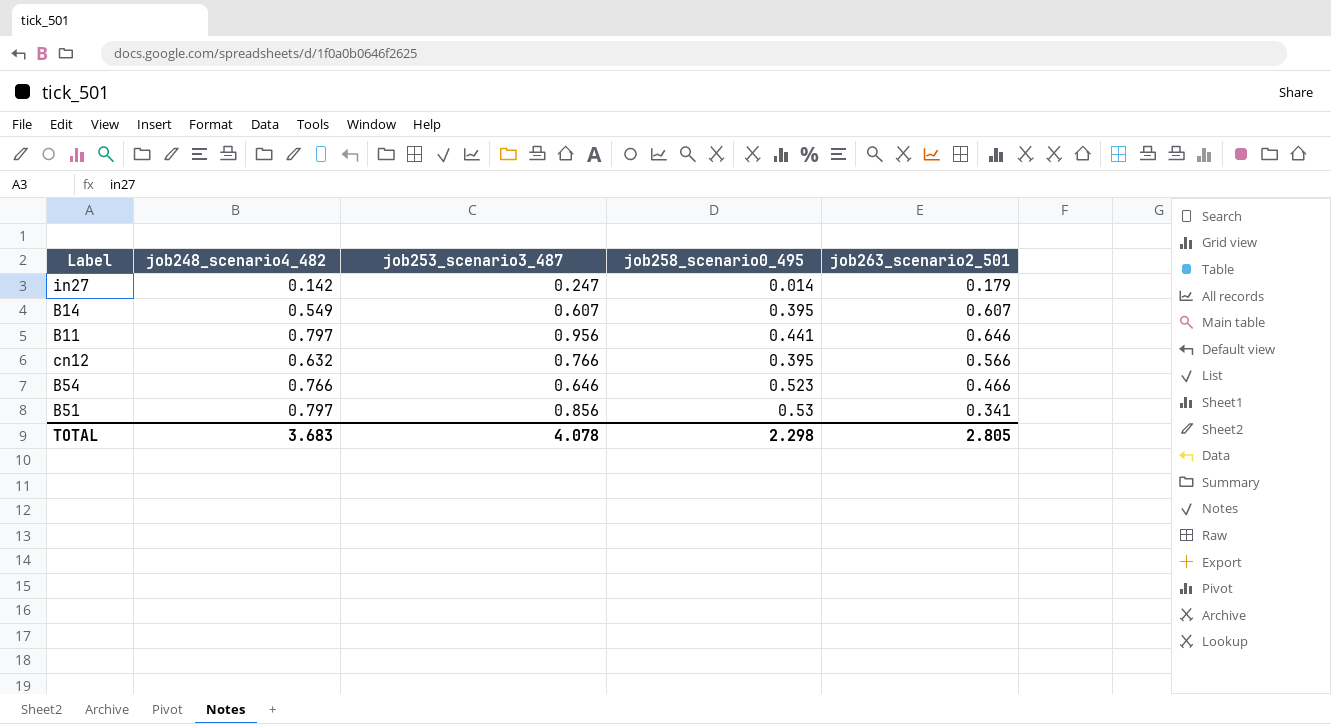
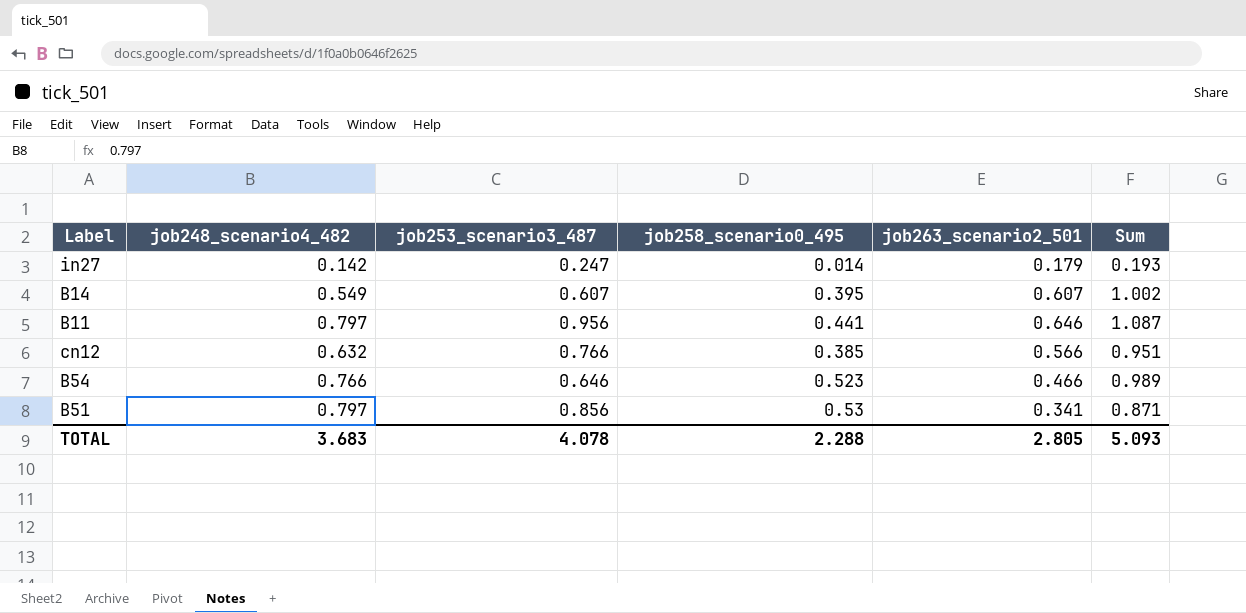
column Sum | formula: none -> [job258_scenario0_495] + [job263_scenario2_501]
cn12 | job258_scenario0_495: 0.395 -> 0.385
TOTAL | job258_scenario0_495: 2.298 -> 2.288

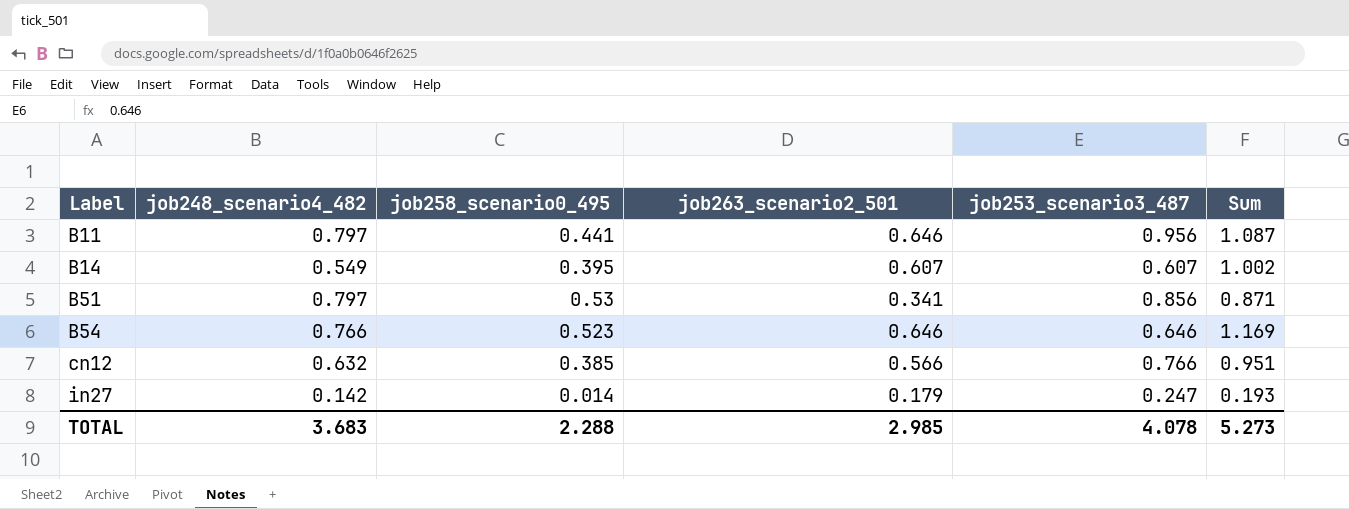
row order: none -> Label ascending
column job253_scenario3_487 | position: 3 -> 5
B54 | job263_scenario2_501: 0.466 -> 0.646
B54 | Sum: 0.989 -> 1.169
TOTAL | job263_scenario2_501: 2.805 -> 2.985
TOTAL | Sum: 5.093 -> 5.273

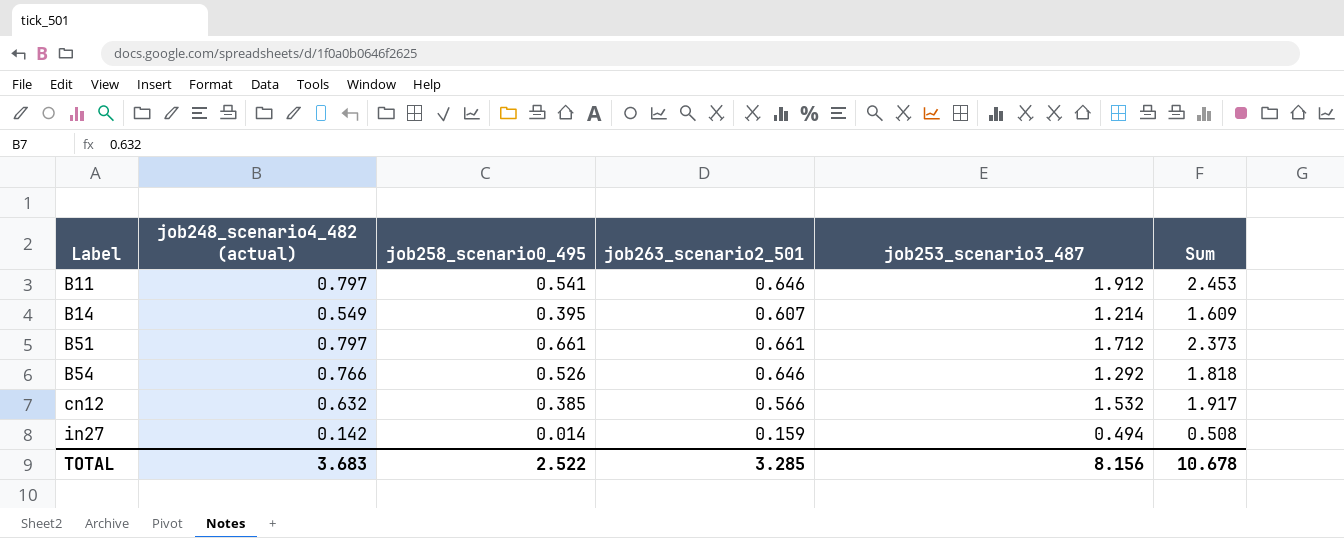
column name: job248_scenario4_482 -> job248_scenario4_482 (actual)
column Sum | formula: [job258_scenario0_495] + [job263_scenario2_501] -> [job258_scenario0_495] + [job253_scenario3_487]
B11 | job258_scenario0_495: 0.441 -> 0.541
B11 | job253_scenario3_487: 0.956 -> 1.912
B14 | job253_scenario3_487: 0.607 -> 1.214
B51 | job258_scenario0_495: 0.53 -> 0.661
B51 | job263_scenario2_501: 0.341 -> 0.661
B51 | job253_scenario3_487: 0.856 -> 1.712
B54 | job258_scenario0_495: 0.523 -> 0.526
B54 | job253_scenario3_487: 0.646 -> 1.292
cn12 | job253_scenario3_487: 0.766 -> 1.532
in27 | job263_scenario2_501: 0.179 -> 0.159
in27 | job253_scenario3_487: 0.247 -> 0.494
TOTAL | job258_scenario0_495: 2.288 -> 2.522
TOTAL | job263_scenario2_501: 2.985 -> 3.285
TOTAL | job253_scenario3_487: 4.078 -> 8.156
TOTAL | Sum: 5.273 -> 10.678

